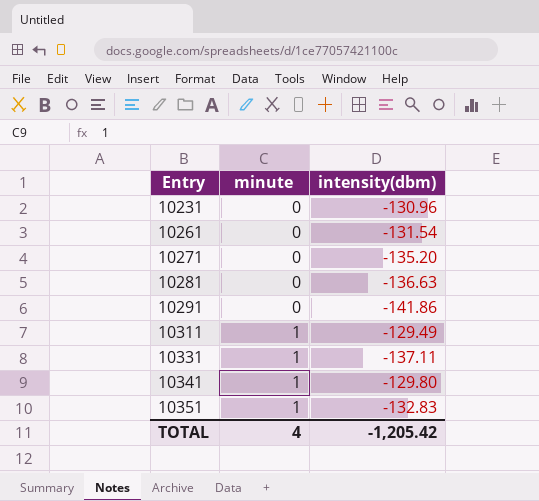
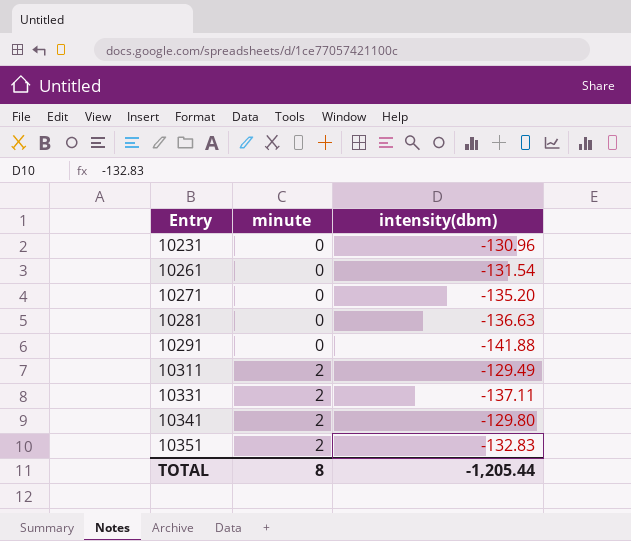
10291 | intensity(dbm): -141.86 -> -141.88
10311 | minute: 1 -> 2
10331 | minute: 1 -> 2
10341 | minute: 1 -> 2
10351 | minute: 1 -> 2
TOTAL | minute: 4 -> 8
TOTAL | intensity(dbm): -1,205.42 -> -1,205.44

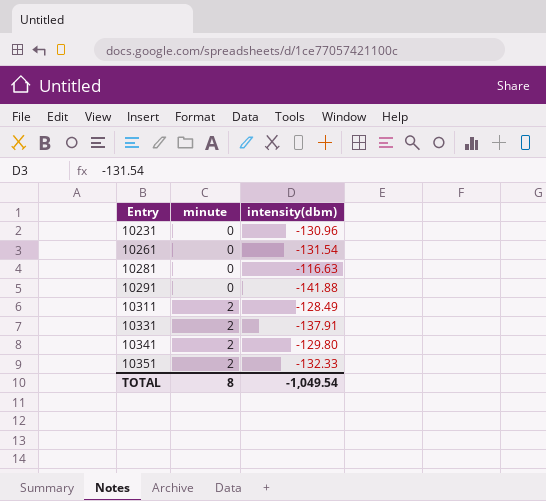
row 10271: 0 | -135.20 -> none
10281 | intensity(dbm): -136.63 -> -116.63
10311 | intensity(dbm): -129.49 -> -128.49
10331 | intensity(dbm): -137.11 -> -137.91
10351 | intensity(dbm): -132.83 -> -132.33
TOTAL | intensity(dbm): -1,205.44 -> -1,049.54

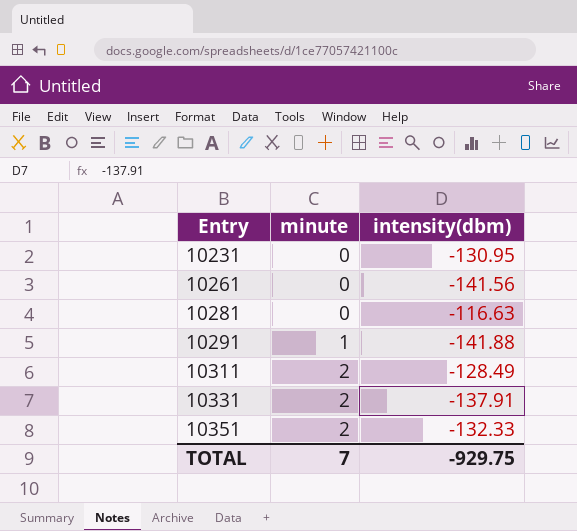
row 10341: 2 | -129.80 -> none
10231 | intensity(dbm): -130.96 -> -130.95
10261 | intensity(dbm): -131.54 -> -141.56
10291 | minute: 0 -> 1
TOTAL | minute: 8 -> 7
TOTAL | intensity(dbm): -1,049.54 -> -929.75

